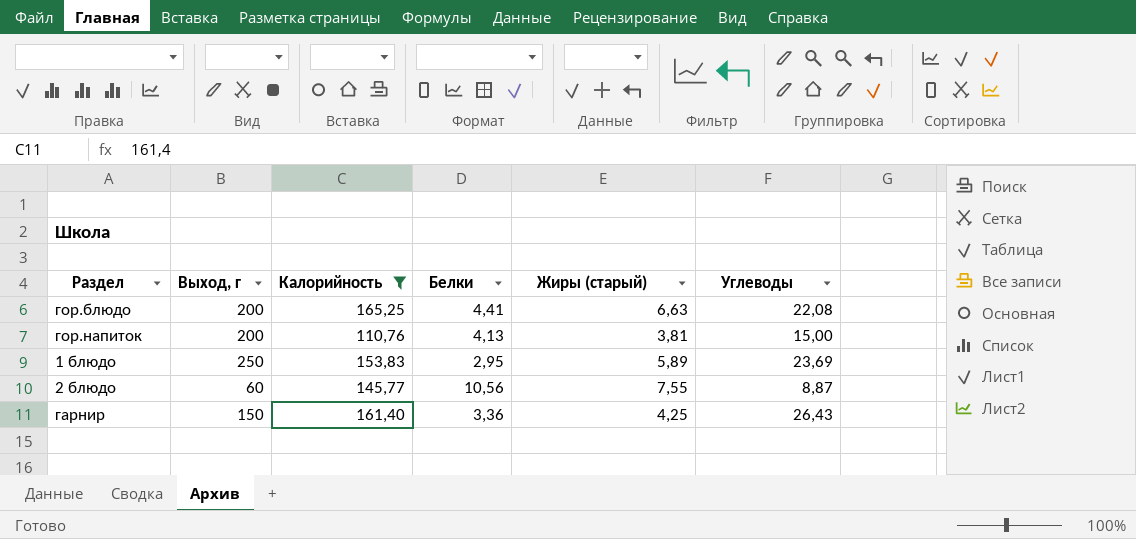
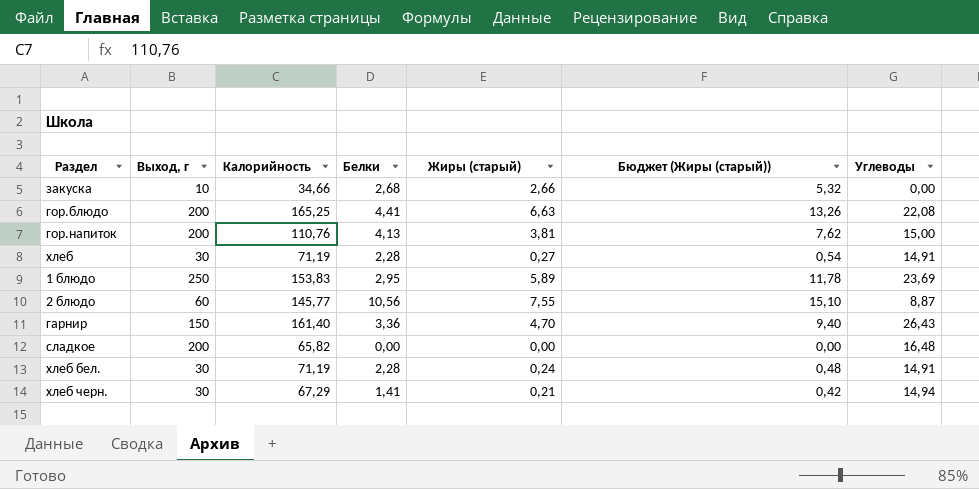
filter: Калорийность >= 110,76 -> none
column Бюджет (Жиры (старый)) | formula: none -> [Жиры (старый)] * 2
гарнир | Жиры (старый): 4,25 -> 4,70

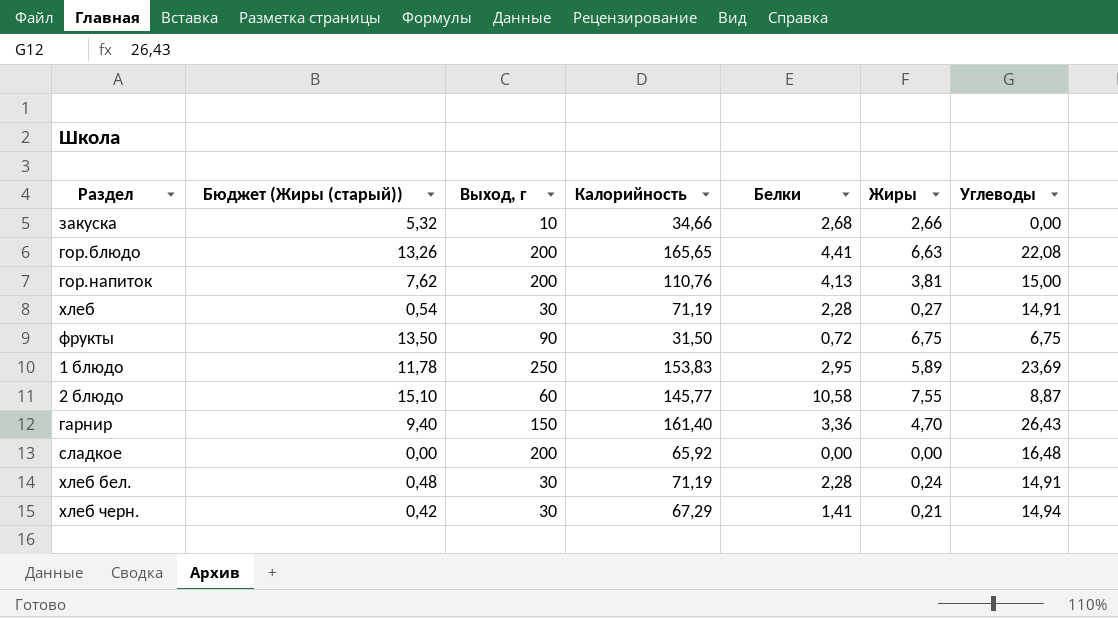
column Бюджет (Жиры (старый)) | position: 6 -> 2
column name: Жиры (старый) -> Жиры
гор.блюдо | Калорийность: 165,25 -> 165,65
row фрукты: none -> 13,50 | 90 | 31,50 | 0,72 | 6,75 | 6,75
2 блюдо | Белки: 10,56 -> 10,58
сладкое | Калорийность: 65,82 -> 65,92

